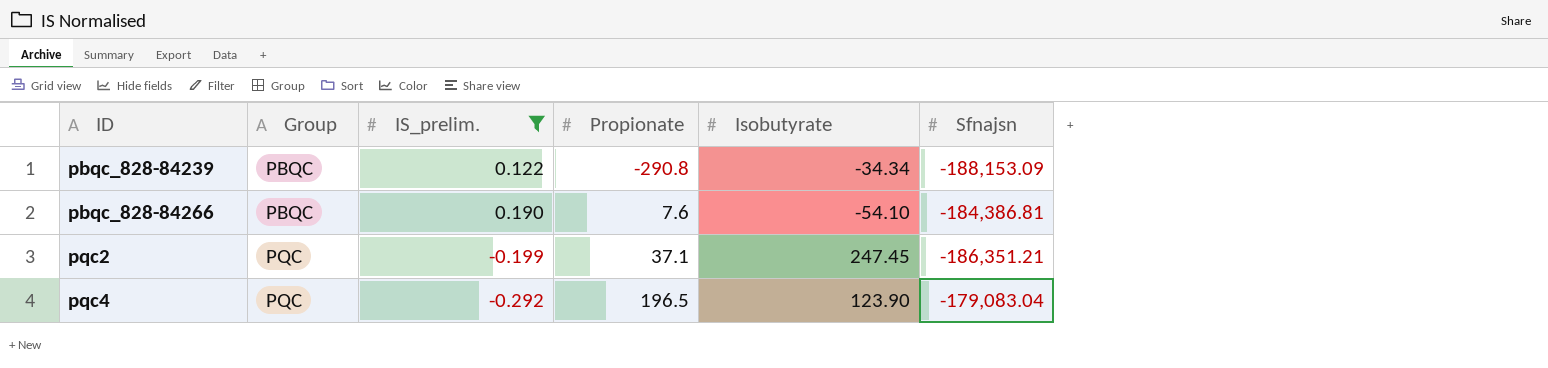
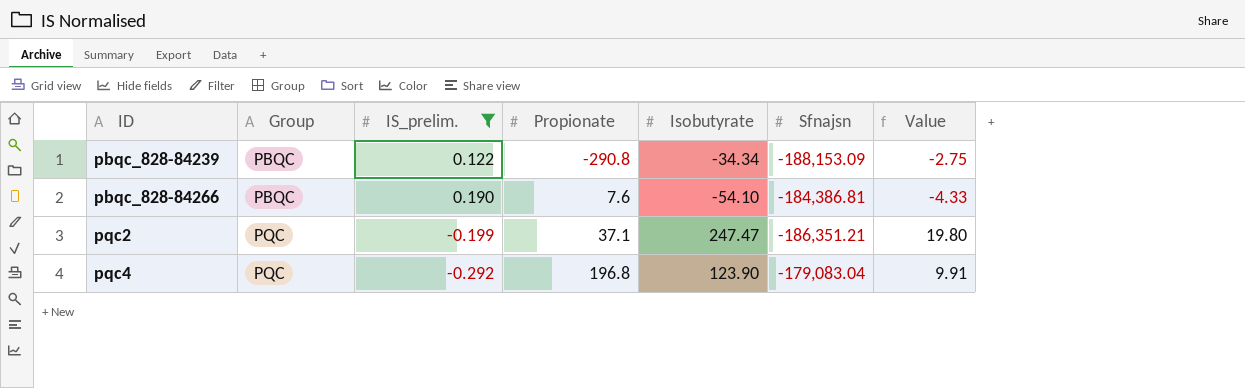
column Value | formula: none -> [Isobutyrate] * 0.08
pqc2 | Isobutyrate: 247.45 -> 247.47
pqc4 | Propionate: 196.5 -> 196.8

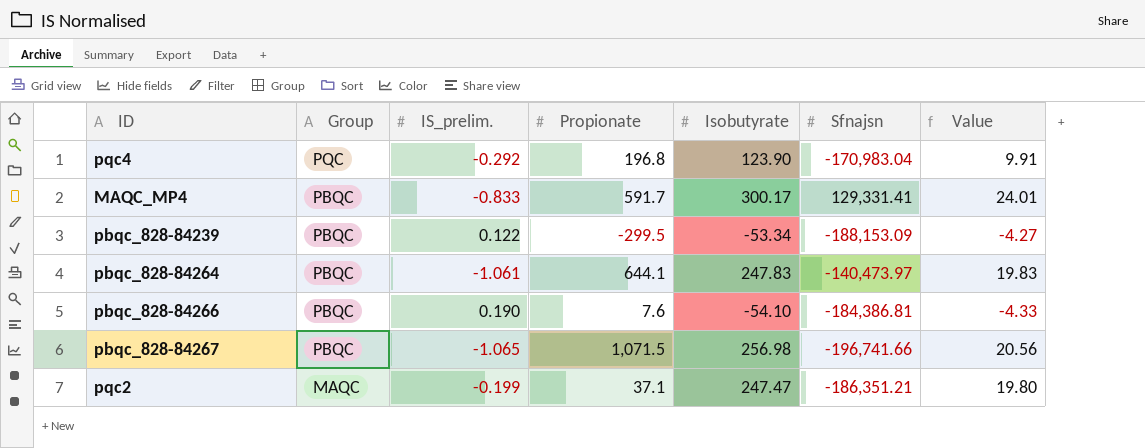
filter: IS_prelim. >= -0.292 -> none
row order: ID ascending -> Group descending
pqc4 | Sfnajsn: -179,083.04 -> -170,983.04
pbqc_828-84239 | Propionate: -290.8 -> -299.5
pbqc_828-84239 | Isobutyrate: -34.34 -> -53.34
pbqc_828-84239 | Value: -2.75 -> -4.27
pqc2 | Group: PQC -> MAQC

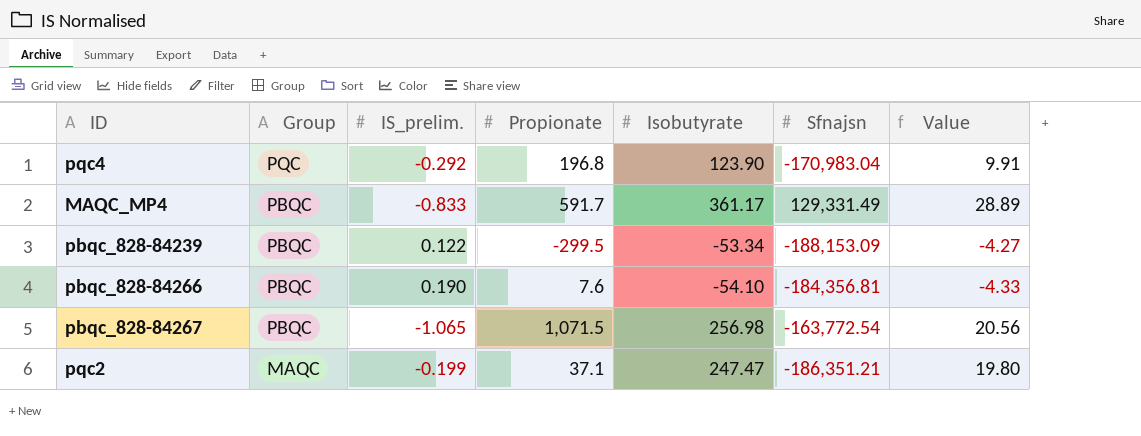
row pbqc_828-84264: PBQC | -1.061 | 644.1 | 247.83 | -140,473.97 | 19.83 -> none
MAQC_MP4 | Isobutyrate: 300.17 -> 361.17
MAQC_MP4 | Sfnajsn: 129,331.41 -> 129,331.49
MAQC_MP4 | Value: 24.01 -> 28.89
pbqc_828-84266 | Sfnajsn: -184,386.81 -> -184,356.81
pbqc_828-84267 | Sfnajsn: -196,741.66 -> -163,772.54

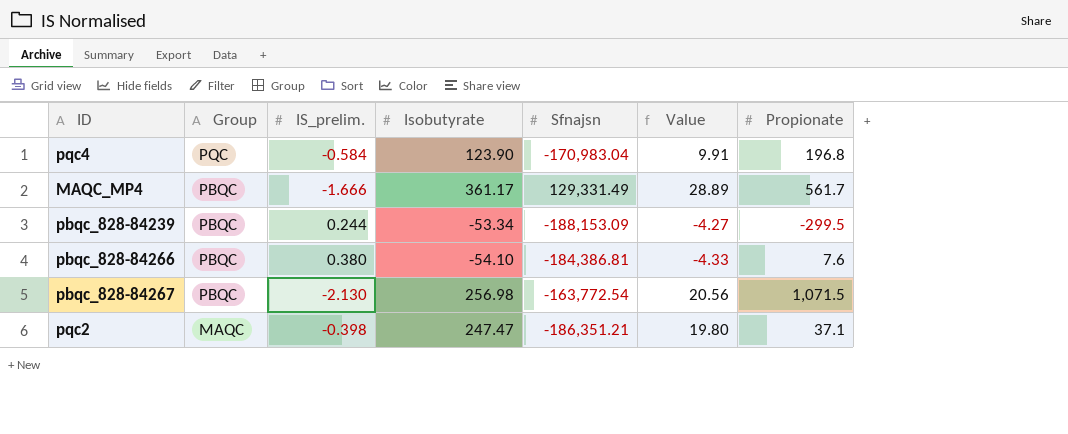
column Propionate | position: 4 -> 7
pqc4 | IS_prelim.: -0.292 -> -0.584
MAQC_MP4 | IS_prelim.: -0.833 -> -1.666
MAQC_MP4 | Propionate: 591.7 -> 561.7
pbqc_828-84239 | IS_prelim.: 0.122 -> 0.244
pbqc_828-84266 | IS_prelim.: 0.190 -> 0.380
pbqc_828-84266 | Sfnajsn: -184,356.81 -> -184,386.81
pbqc_828-84267 | IS_prelim.: -1.065 -> -2.130
pqc2 | IS_prelim.: -0.199 -> -0.398

